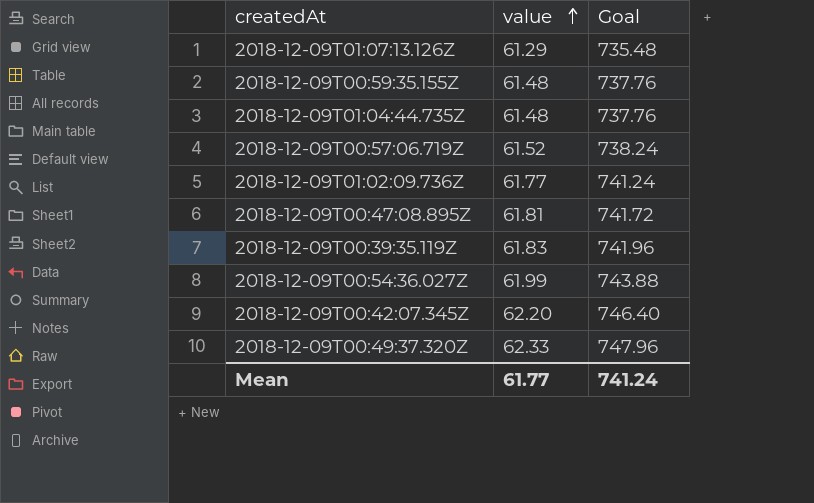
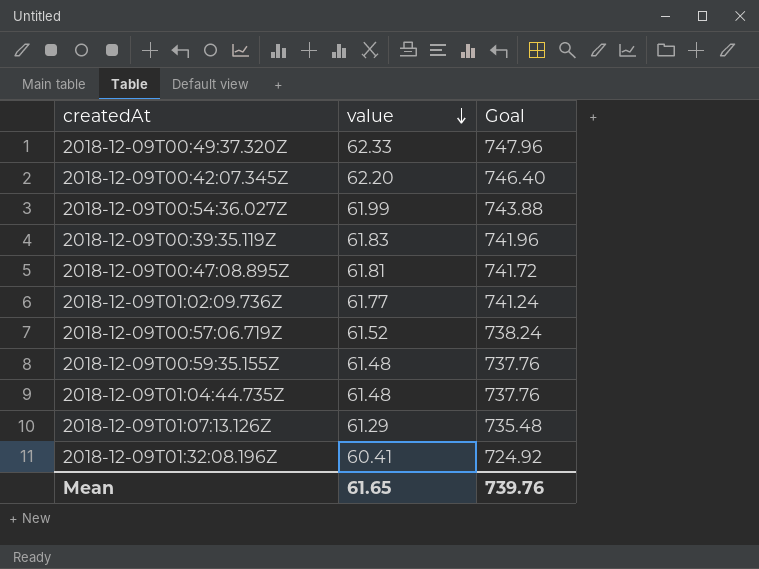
row order: value ascending -> value descending
row 2018-12-09T01:32:08.196Z: none -> 60.41 | 724.92
Mean | value: 61.77 -> 61.65
Mean | Goal: 741.24 -> 739.76

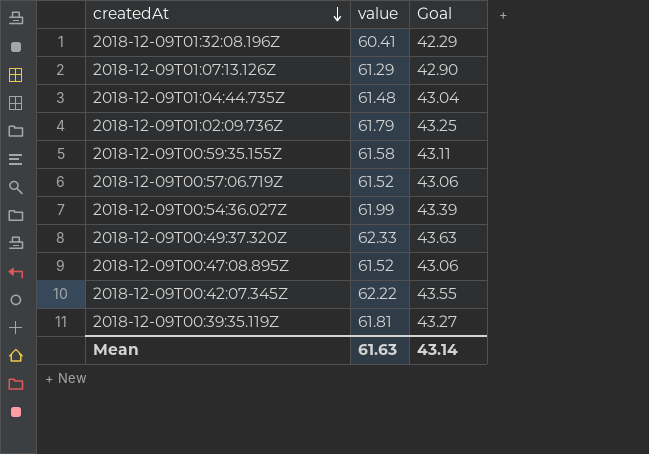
row order: value descending -> createdAt descending
column Goal | formula: [value] * 12 -> [value] * 0.7
2018-12-09T01:02:09.736Z | value: 61.77 -> 61.79
2018-12-09T00:59:35.155Z | value: 61.48 -> 61.58
2018-12-09T00:47:08.895Z | value: 61.81 -> 61.52
2018-12-09T00:42:07.345Z | value: 62.20 -> 62.22
2018-12-09T00:39:35.119Z | value: 61.83 -> 61.81
Mean | value: 61.65 -> 61.63
Mean | Goal: 739.76 -> 43.14

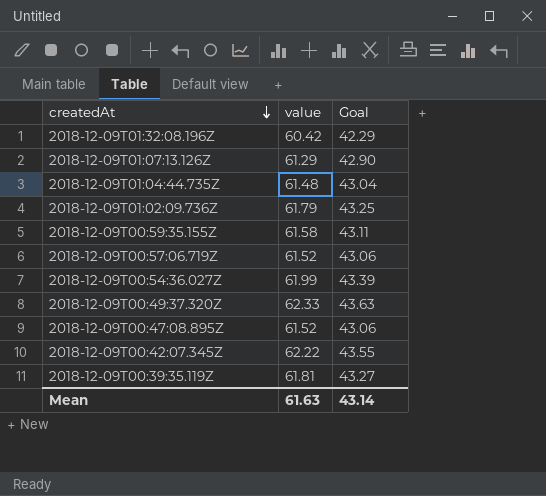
2018-12-09T01:32:08.196Z | value: 60.41 -> 60.42

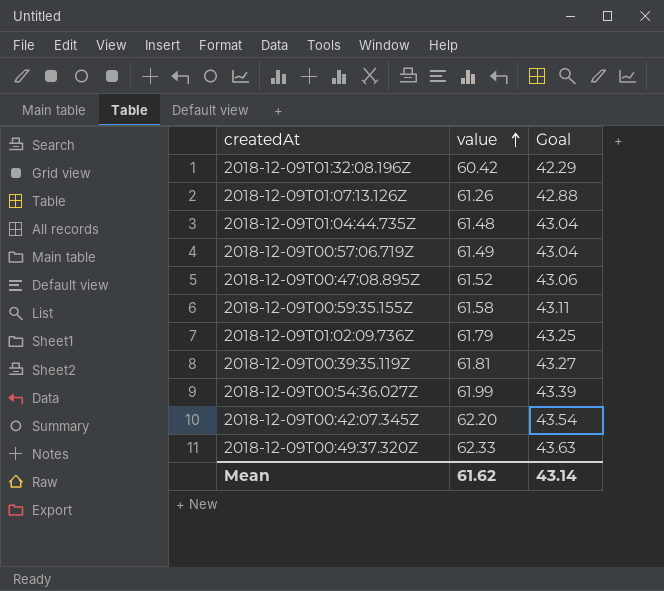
row order: createdAt descending -> value ascending
2018-12-09T01:07:13.126Z | value: 61.29 -> 61.26
2018-12-09T01:07:13.126Z | Goal: 42.90 -> 42.88
2018-12-09T00:57:06.719Z | value: 61.52 -> 61.49
2018-12-09T00:57:06.719Z | Goal: 43.06 -> 43.04
2018-12-09T00:42:07.345Z | value: 62.22 -> 62.20
2018-12-09T00:42:07.345Z | Goal: 43.55 -> 43.54
Mean | value: 61.63 -> 61.62

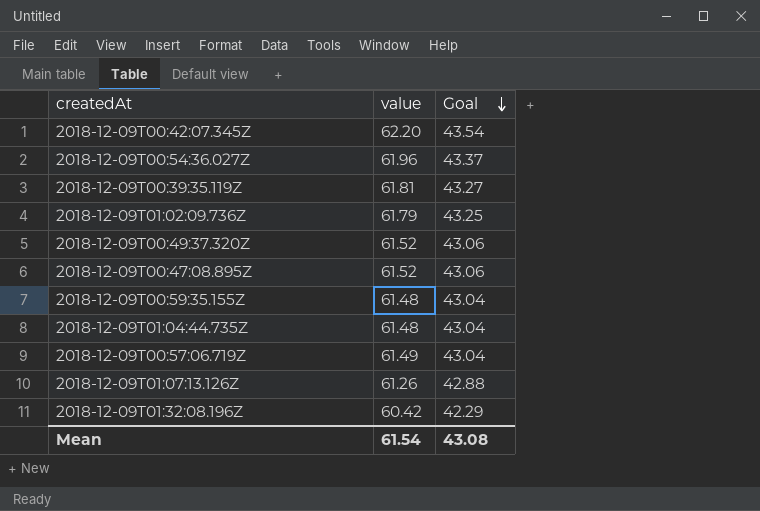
row order: value ascending -> Goal descending
2018-12-09T00:54:36.027Z | value: 61.99 -> 61.96
2018-12-09T00:54:36.027Z | Goal: 43.39 -> 43.37
2018-12-09T00:49:37.320Z | value: 62.33 -> 61.52
2018-12-09T00:49:37.320Z | Goal: 43.63 -> 43.06
2018-12-09T00:59:35.155Z | value: 61.58 -> 61.48
2018-12-09T00:59:35.155Z | Goal: 43.11 -> 43.04
Mean | value: 61.62 -> 61.54
Mean | Goal: 43.14 -> 43.08

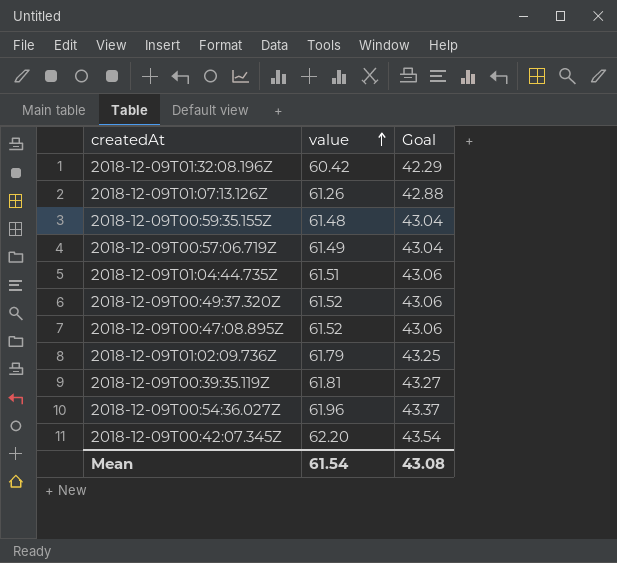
row order: Goal descending -> value ascending
2018-12-09T01:04:44.735Z | value: 61.48 -> 61.51
2018-12-09T01:04:44.735Z | Goal: 43.04 -> 43.06

